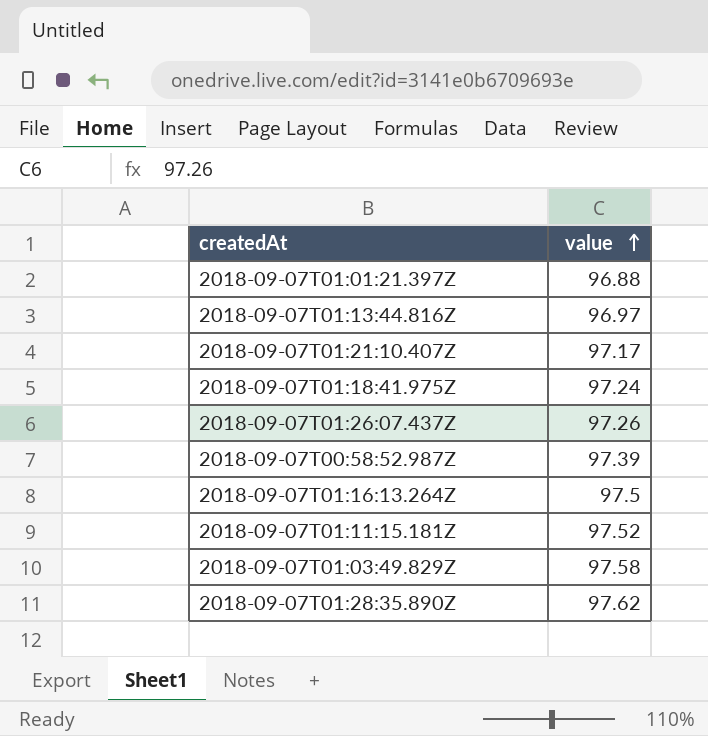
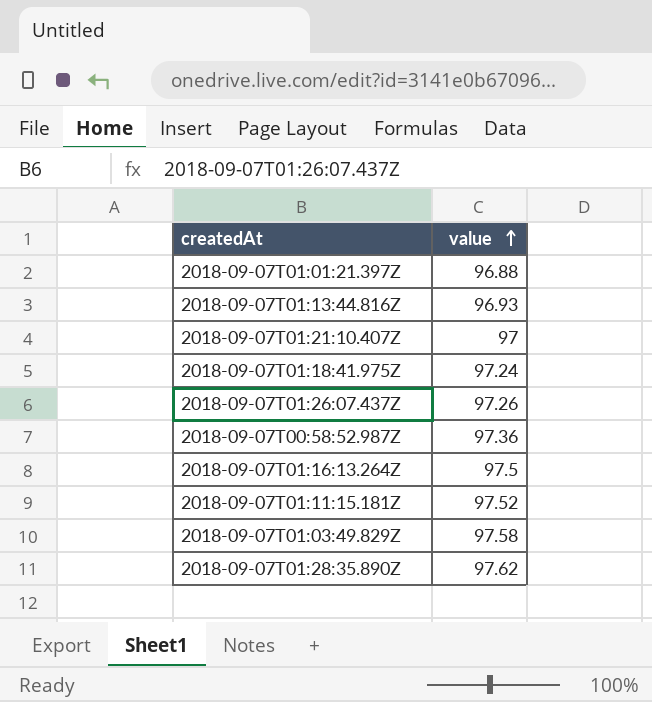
2018-09-07T01:13:44.816Z | value: 96.97 -> 96.93
2018-09-07T01:21:10.407Z | value: 97.17 -> 97
2018-09-07T00:58:52.987Z | value: 97.39 -> 97.36

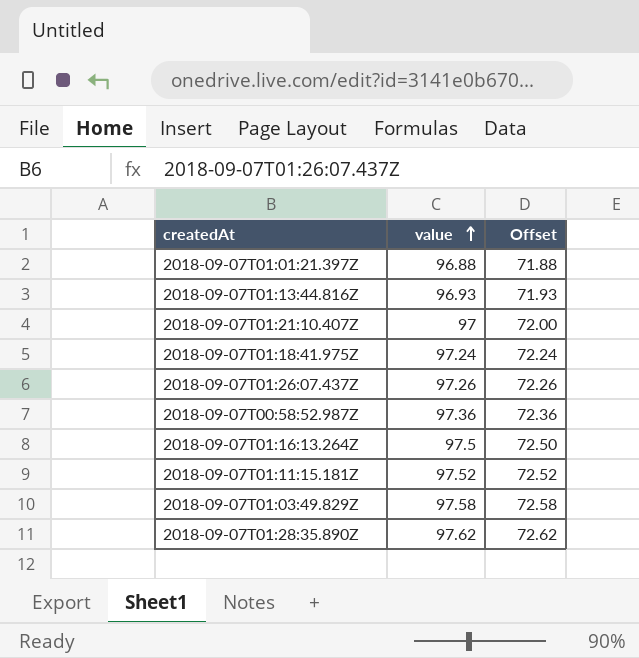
column Offset | formula: none -> [value] - 25

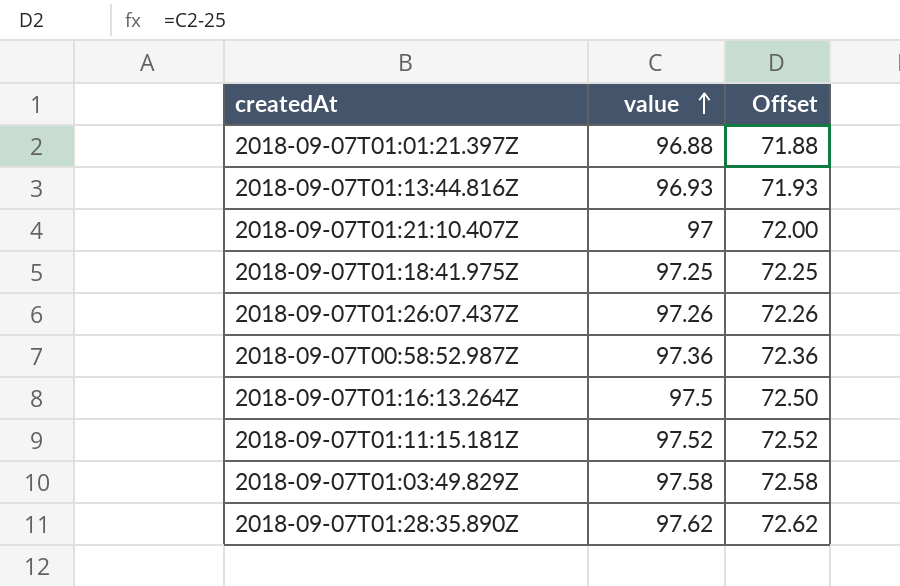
2018-09-07T01:18:41.975Z | value: 97.24 -> 97.25
2018-09-07T01:18:41.975Z | Offset: 72.24 -> 72.25

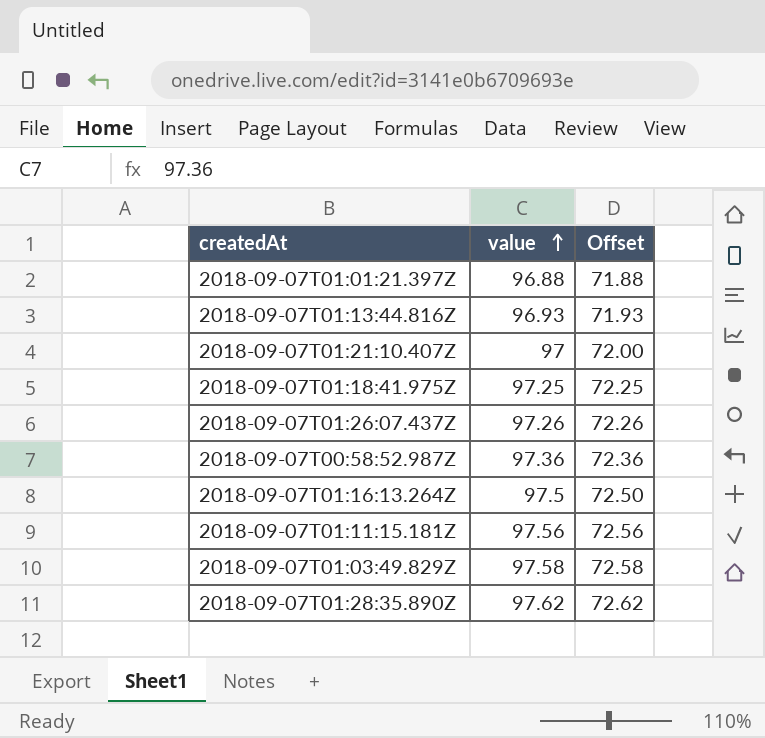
2018-09-07T01:11:15.181Z | value: 97.52 -> 97.56
2018-09-07T01:11:15.181Z | Offset: 72.52 -> 72.56

